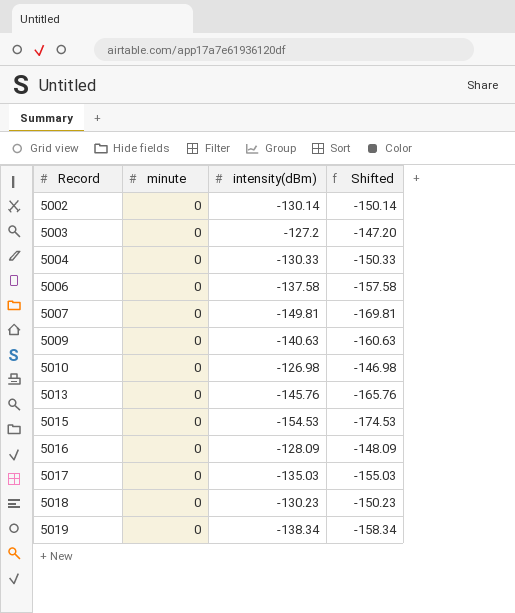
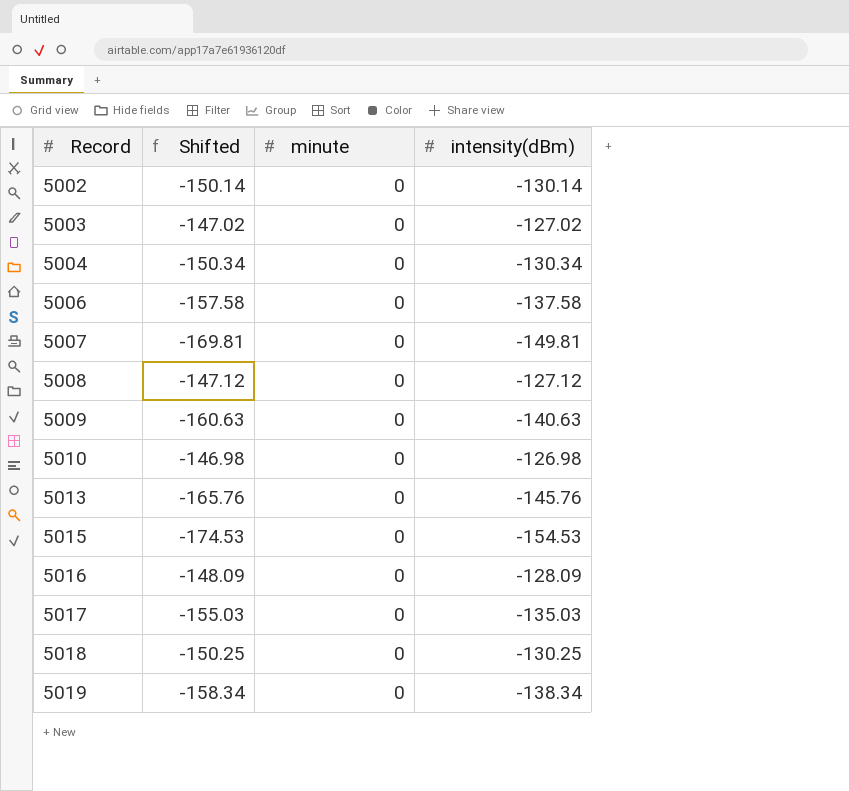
column Shifted | position: 4 -> 2
5003 | Shifted: -147.20 -> -147.02
5003 | intensity(dBm): -127.2 -> -127.02
5004 | Shifted: -150.33 -> -150.34
5004 | intensity(dBm): -130.33 -> -130.34
row 5008: none -> -147.12 | 0 | -127.12
5018 | Shifted: -150.23 -> -150.25
5018 | intensity(dBm): -130.23 -> -130.25

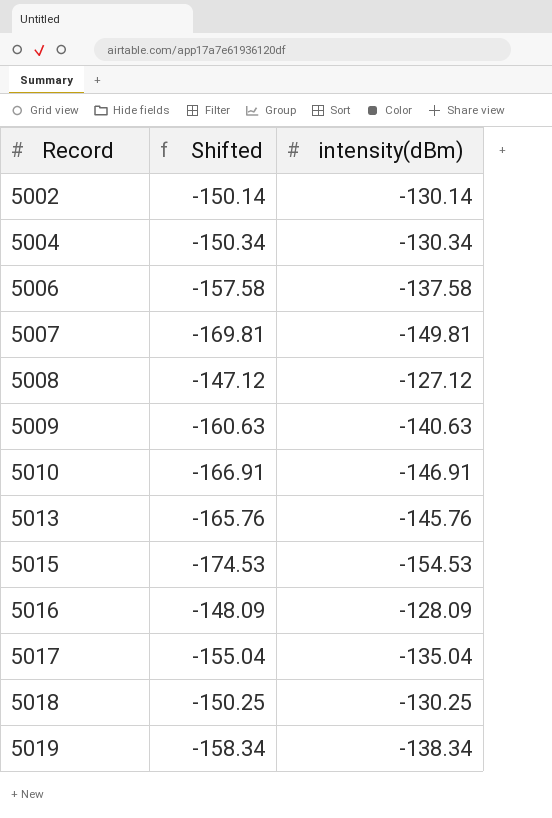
column minute | position: 3 -> none
row 5003: -147.02 | 0 | -127.02 -> none
5010 | Shifted: -146.98 -> -166.91
5010 | intensity(dBm): -126.98 -> -146.91
5017 | Shifted: -155.03 -> -155.04
5017 | intensity(dBm): -135.03 -> -135.04

